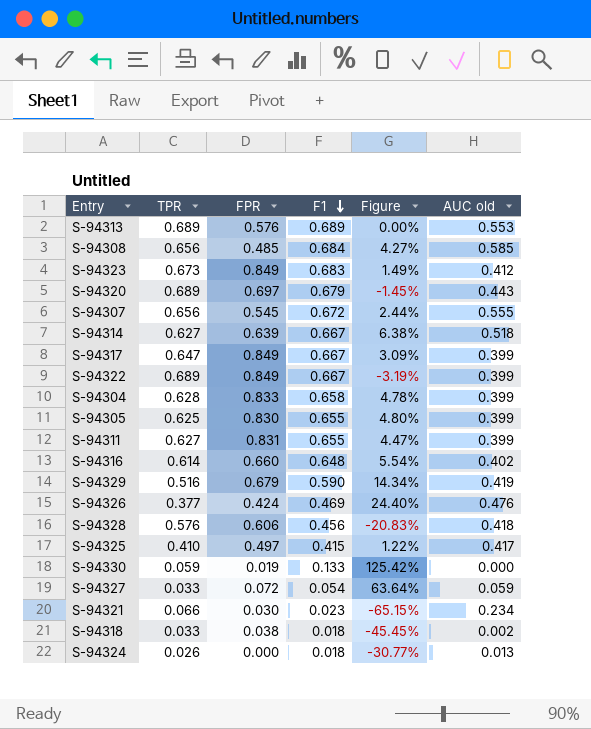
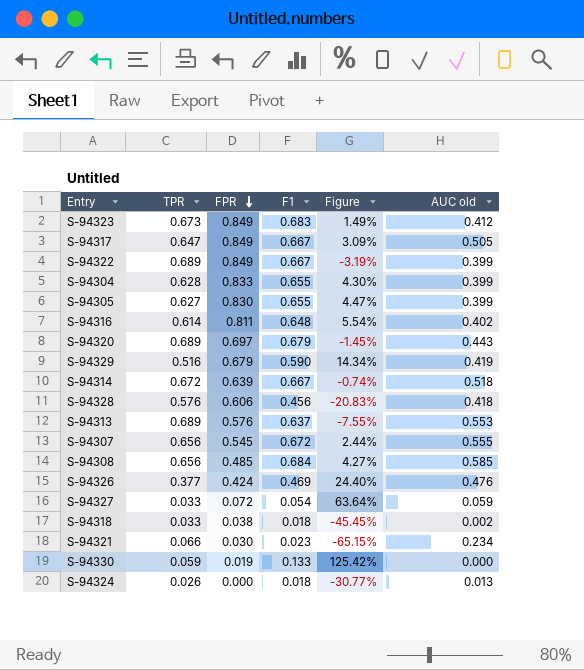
row order: F1 descending -> FPR descending
row S-94311: 0.627 | 0.831 | 0.655 | 4.47% | 0.399 -> none
row S-94325: 0.410 | 0.497 | 0.415 | 1.22% | 0.417 -> none
S-94317 | AUC old: 0.399 -> 0.505
S-94304 | F1: 0.658 -> 0.655
S-94304 | Figure: 4.78% -> 4.30%
S-94305 | TPR: 0.625 -> 0.627
S-94305 | Figure: 4.80% -> 4.47%
S-94316 | FPR: 0.660 -> 0.811
S-94314 | TPR: 0.627 -> 0.672
S-94314 | Figure: 6.38% -> -0.74%
S-94313 | F1: 0.689 -> 0.637
S-94313 | Figure: 0.00% -> -7.55%

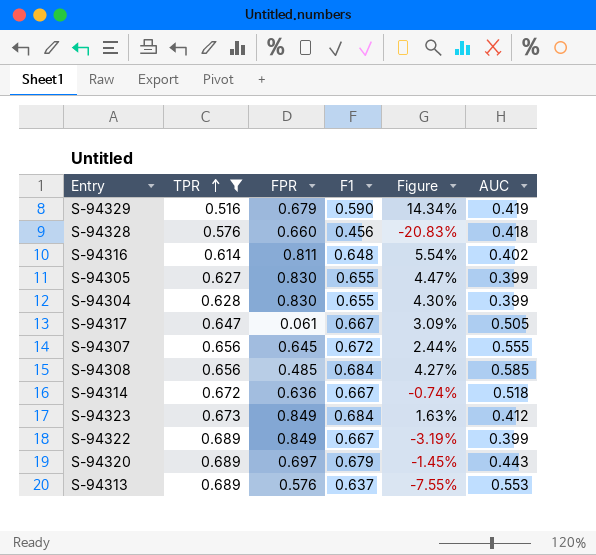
filter: none -> TPR >= 0.516
row order: FPR descending -> TPR ascending
column name: AUC old -> AUC
S-94328 | FPR: 0.606 -> 0.660
S-94304 | FPR: 0.833 -> 0.830
S-94317 | FPR: 0.849 -> 0.061
S-94307 | FPR: 0.545 -> 0.645
S-94314 | FPR: 0.639 -> 0.636
S-94323 | F1: 0.683 -> 0.684
S-94323 | Figure: 1.49% -> 1.63%

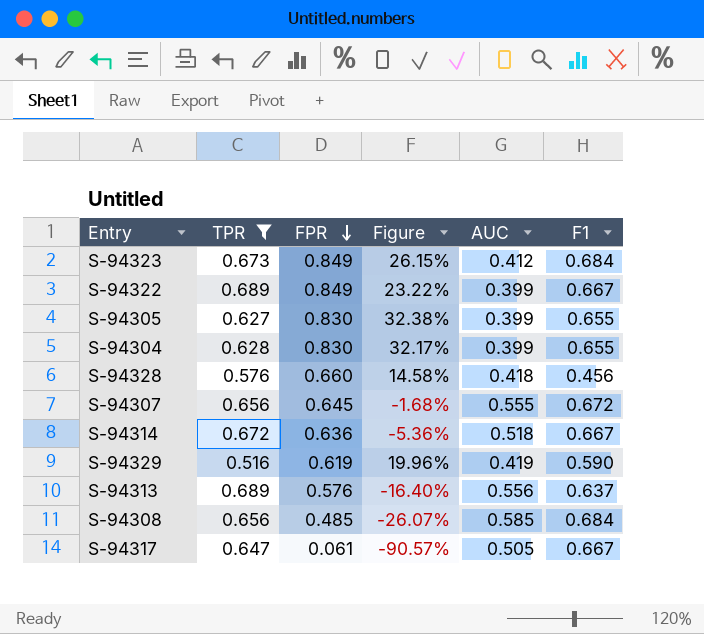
row order: TPR ascending -> FPR descending
column Figure | formula: ([F1] - [TPR]) / [TPR] -> ([FPR] - [TPR]) / [TPR]
column F1 | position: 4 -> 6
row S-94316: 0.614 | 0.811 | 0.648 | 5.54% | 0.402 -> none
row S-94320: 0.689 | 0.697 | 0.679 | -1.45% | 0.443 -> none
S-94329 | FPR: 0.679 -> 0.619
S-94313 | AUC: 0.553 -> 0.556

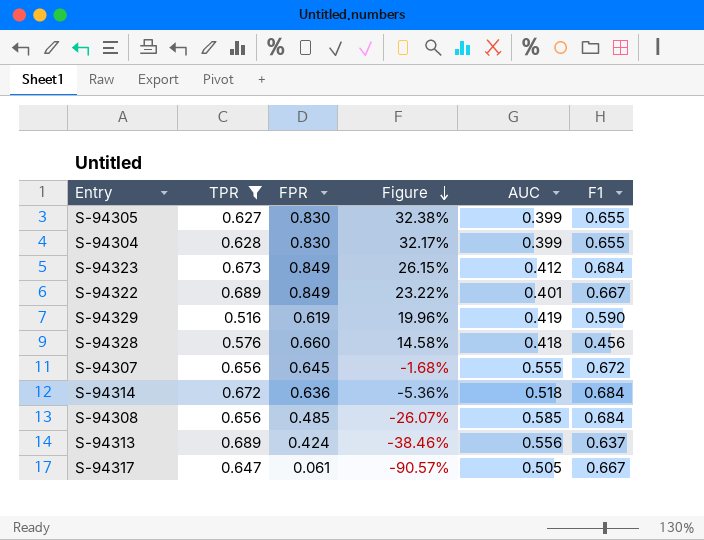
row order: FPR descending -> Figure descending
S-94322 | AUC: 0.399 -> 0.401
S-94314 | F1: 0.667 -> 0.684
S-94313 | FPR: 0.576 -> 0.424
S-94313 | Figure: -16.40% -> -38.46%

